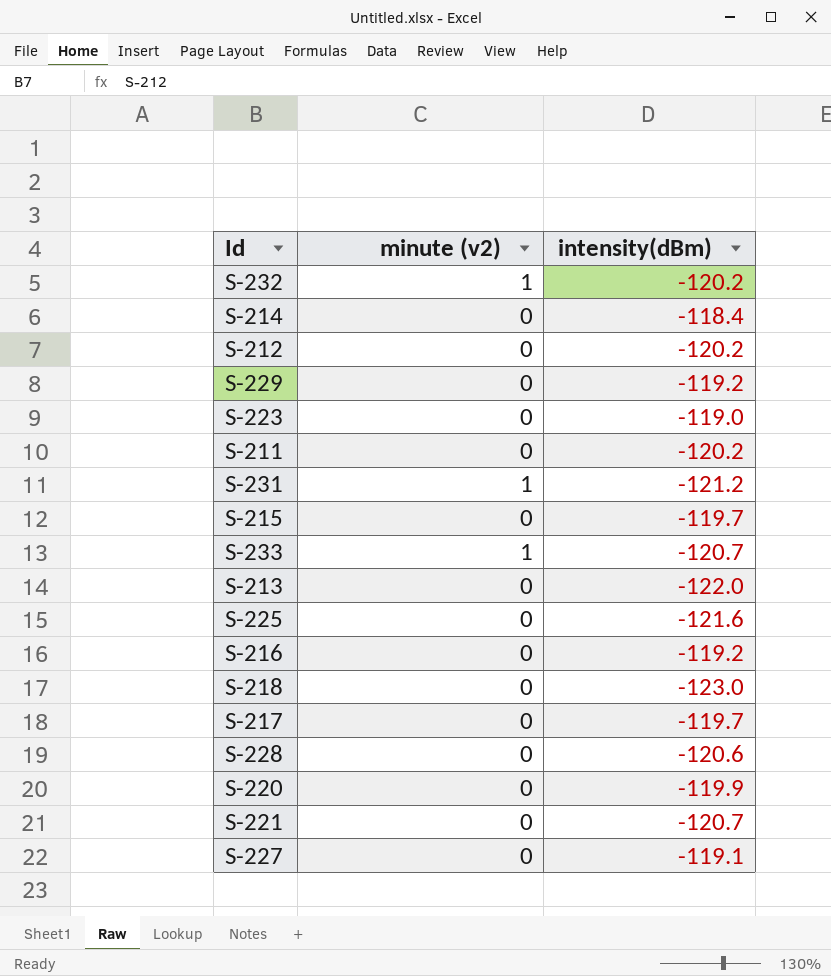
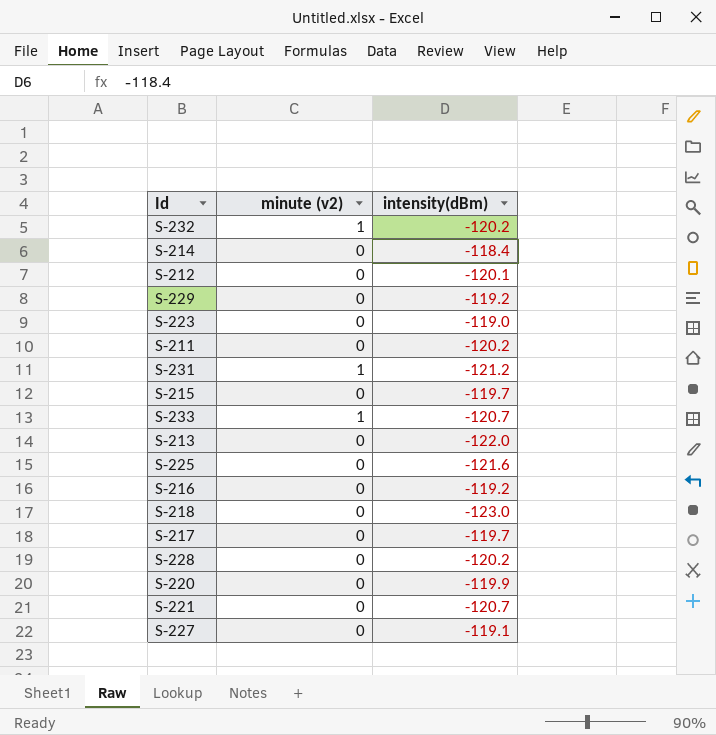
S-212 | intensity(dBm): -120.2 -> -120.1
S-228 | intensity(dBm): -120.6 -> -120.2

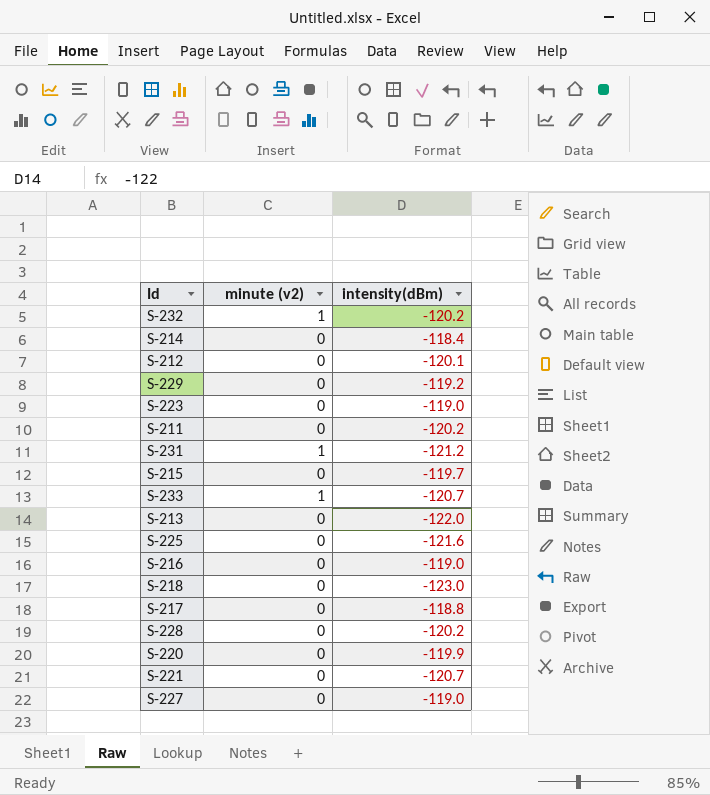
S-216 | intensity(dBm): -119.2 -> -119.0
S-217 | intensity(dBm): -119.7 -> -118.8
S-227 | intensity(dBm): -119.1 -> -119.0

